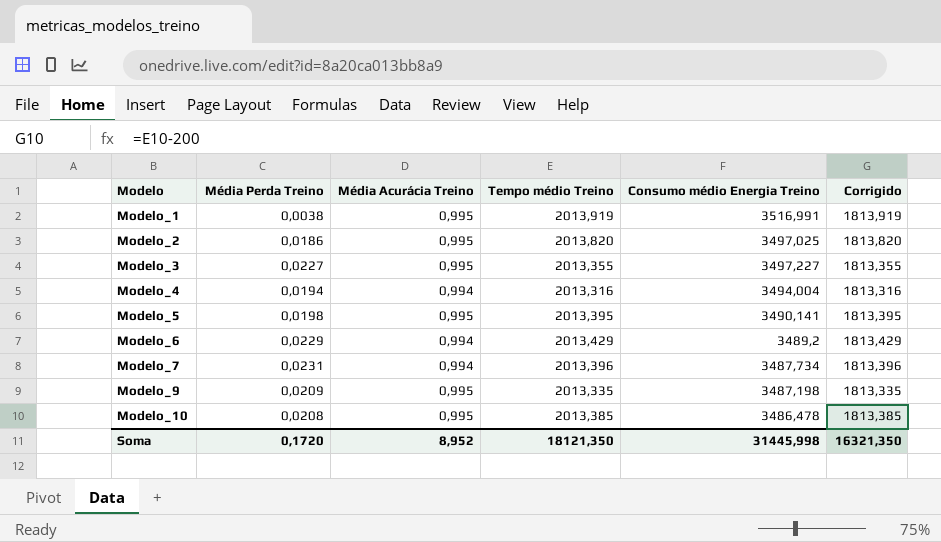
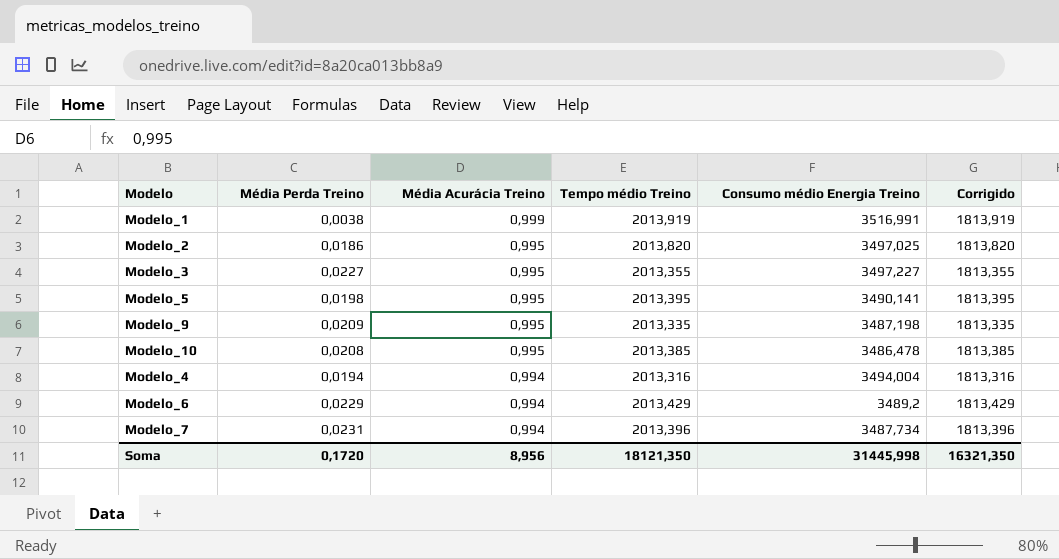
row order: Modelo ascending -> Média Acurácia Treino descending
Modelo_1 | Média Acurácia Treino: 0,995 -> 0,999
Soma | Média Acurácia Treino: 8,952 -> 8,956

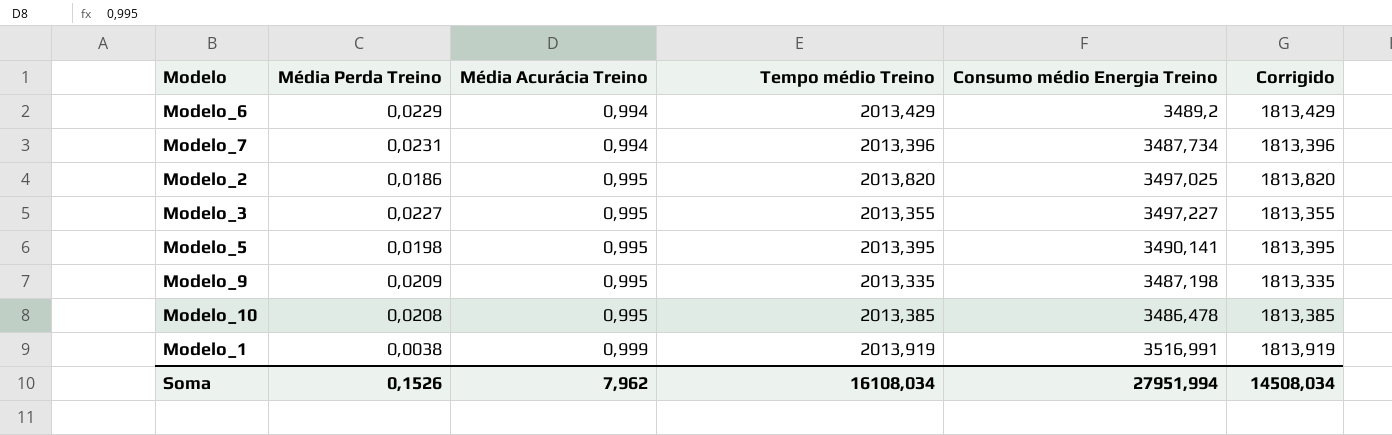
row order: Média Acurácia Treino descending -> Média Acurácia Treino ascending
row Modelo_4: 0,0194 | 0,994 | 2013,316 | 3494,004 | 1813,316 -> none
Soma | Média Perda Treino: 0,1720 -> 0,1526
Soma | Média Acurácia Treino: 8,956 -> 7,962
Soma | Tempo médio Treino: 18121,350 -> 16108,034
Soma | Consumo médio Energia Treino: 31445,998 -> 27951,994
Soma | Corrigido: 16321,350 -> 14508,034

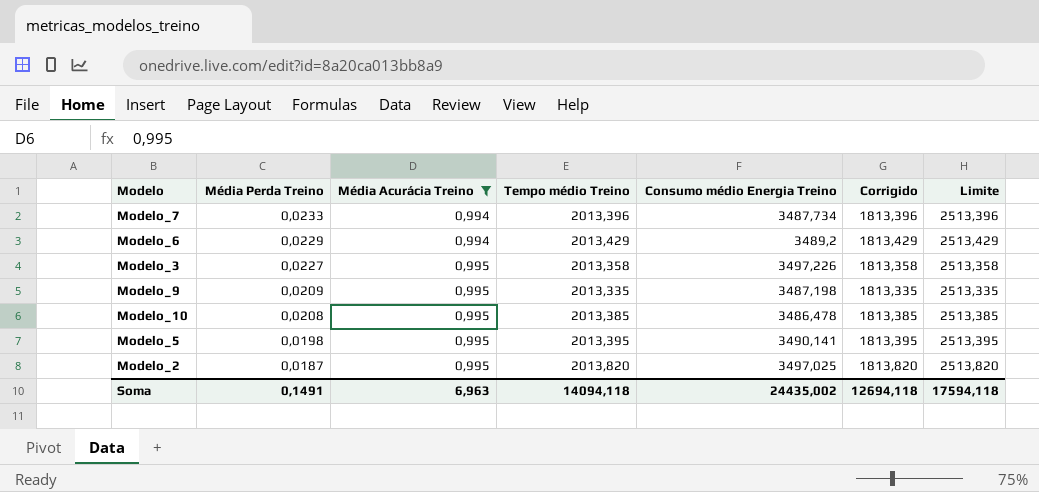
filter: none -> Média Acurácia Treino != 0,999
row order: Média Acurácia Treino ascending -> Média Perda Treino descending
column Limite | formula: none -> [Tempo médio Treino] + 500
Modelo_7 | Média Perda Treino: 0,0231 -> 0,0233
Modelo_3 | Tempo médio Treino: 2013,355 -> 2013,358
Modelo_3 | Consumo médio Energia Treino: 3497,227 -> 3497,226
Modelo_3 | Corrigido: 1813,355 -> 1813,358
Modelo_2 | Média Perda Treino: 0,0186 -> 0,0187
Soma | Média Perda Treino: 0,1526 -> 0,1491
Soma | Média Acurácia Treino: 7,962 -> 6,963
Soma | Tempo médio Treino: 16108,034 -> 14094,118
Soma | Consumo médio Energia Treino: 27951,994 -> 24435,002
Soma | Corrigido: 14508,034 -> 12694,118

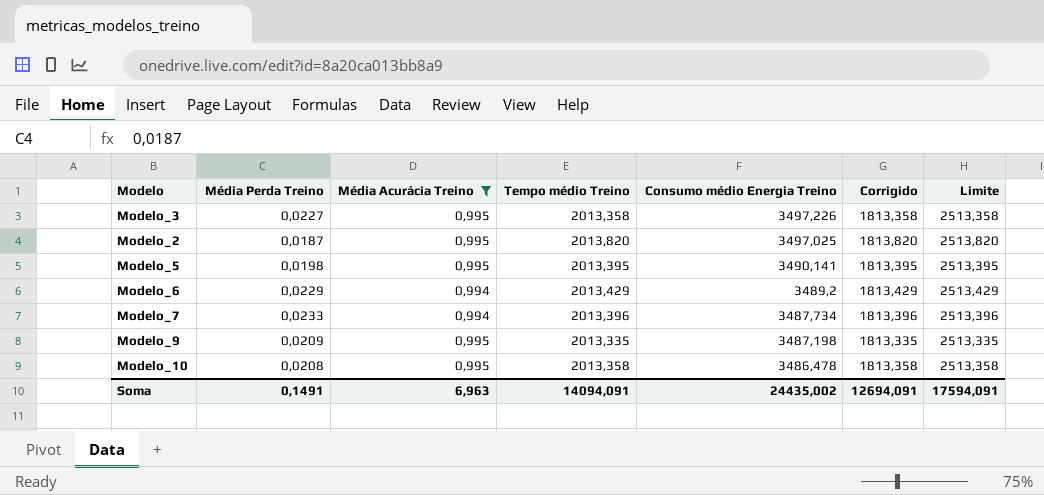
row order: Média Perda Treino descending -> Consumo médio Energia Treino descending
Modelo_10 | Tempo médio Treino: 2013,385 -> 2013,358
Modelo_10 | Corrigido: 1813,385 -> 1813,358
Modelo_10 | Limite: 2513,385 -> 2513,358
Soma | Tempo médio Treino: 14094,118 -> 14094,091
Soma | Corrigido: 12694,118 -> 12694,091
Soma | Limite: 17594,118 -> 17594,091

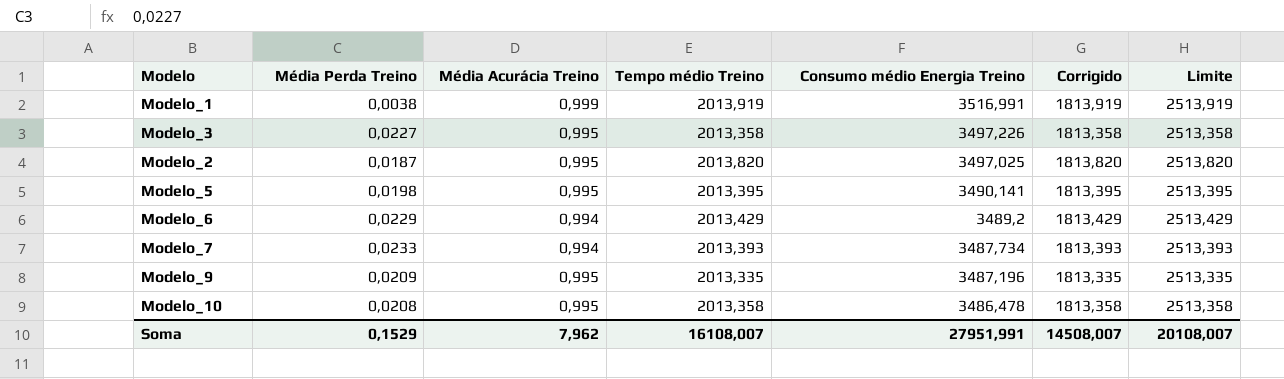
filter: Média Acurácia Treino != 0,999 -> none
Modelo_7 | Tempo médio Treino: 2013,396 -> 2013,393
Modelo_7 | Corrigido: 1813,396 -> 1813,393
Modelo_7 | Limite: 2513,396 -> 2513,393
Modelo_9 | Consumo médio Energia Treino: 3487,198 -> 3487,196
Soma | Média Perda Treino: 0,1491 -> 0,1529
Soma | Média Acurácia Treino: 6,963 -> 7,962
Soma | Tempo médio Treino: 14094,091 -> 16108,007
Soma | Consumo médio Energia Treino: 24435,002 -> 27951,991
Soma | Corrigido: 12694,091 -> 14508,007
Soma | Limite: 17594,091 -> 20108,007

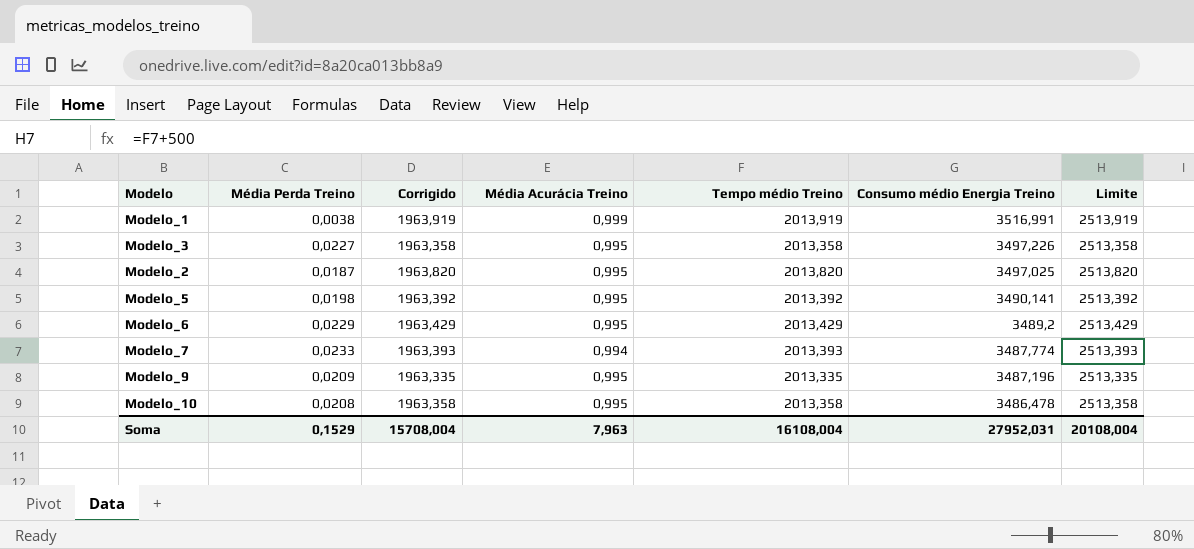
column Corrigido | formula: [Tempo médio Treino] - 200 -> [Tempo médio Treino] - 50
column Corrigido | position: 6 -> 3
Modelo_5 | Tempo médio Treino: 2013,395 -> 2013,392
Modelo_5 | Limite: 2513,395 -> 2513,392
Modelo_6 | Média Acurácia Treino: 0,994 -> 0,995
Modelo_7 | Consumo médio Energia Treino: 3487,734 -> 3487,774
Soma | Corrigido: 14508,007 -> 15708,004
Soma | Média Acurácia Treino: 7,962 -> 7,963
Soma | Tempo médio Treino: 16108,007 -> 16108,004
Soma | Consumo médio Energia Treino: 27951,991 -> 27952,031
Soma | Limite: 20108,007 -> 20108,004

